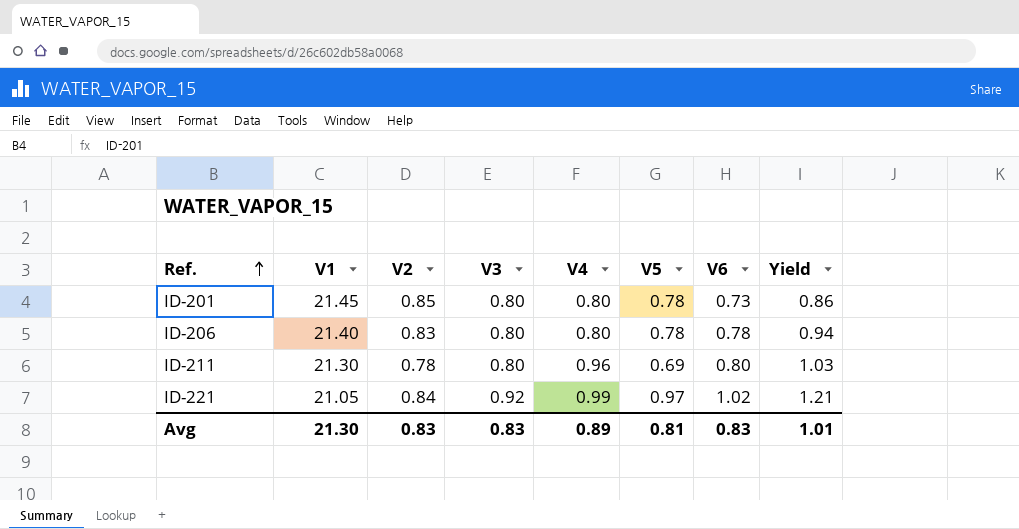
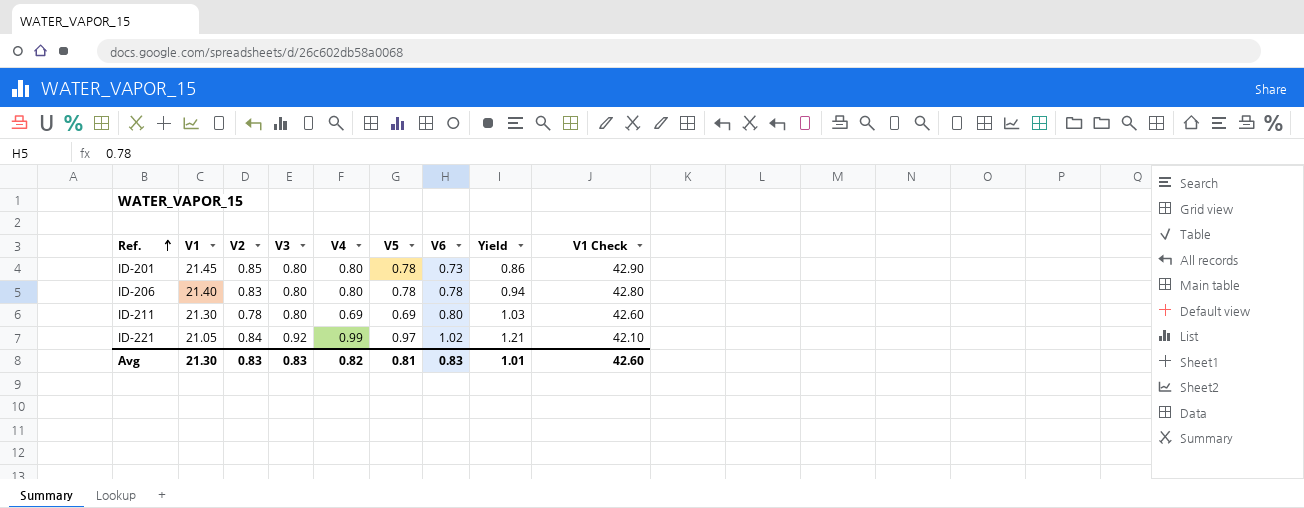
column V1 Check | formula: none -> [V1] * 2
ID-211 | V4: 0.96 -> 0.69
Avg | V4: 0.89 -> 0.82

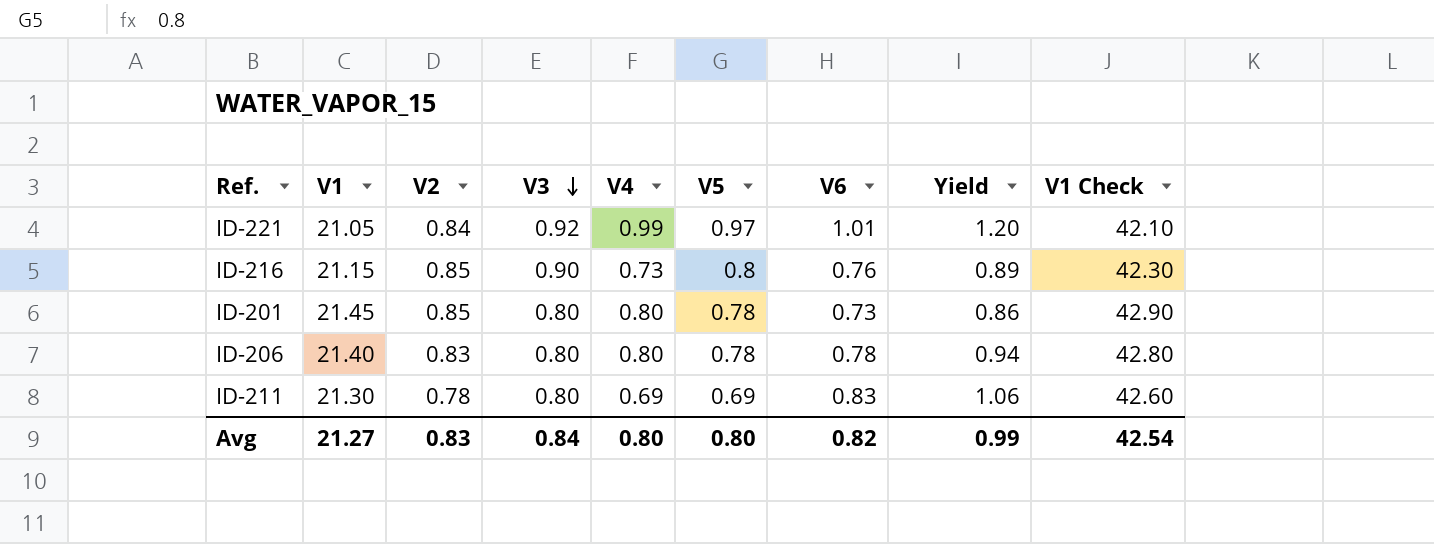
row order: Ref. ascending -> V3 descending
ID-221 | V6: 1.02 -> 1.01
ID-221 | Yield: 1.21 -> 1.20
row ID-216: none -> 21.15 | 0.85 | 0.90 | 0.73 | 0.8 | 0.76 | 0.89 | 42.30
ID-211 | V6: 0.80 -> 0.83
ID-211 | Yield: 1.03 -> 1.06
Avg | V1: 21.30 -> 21.27
Avg | V3: 0.83 -> 0.84
Avg | V4: 0.82 -> 0.80
Avg | V5: 0.81 -> 0.80
Avg | V6: 0.83 -> 0.82
Avg | Yield: 1.01 -> 0.99
Avg | V1 Check: 42.60 -> 42.54

